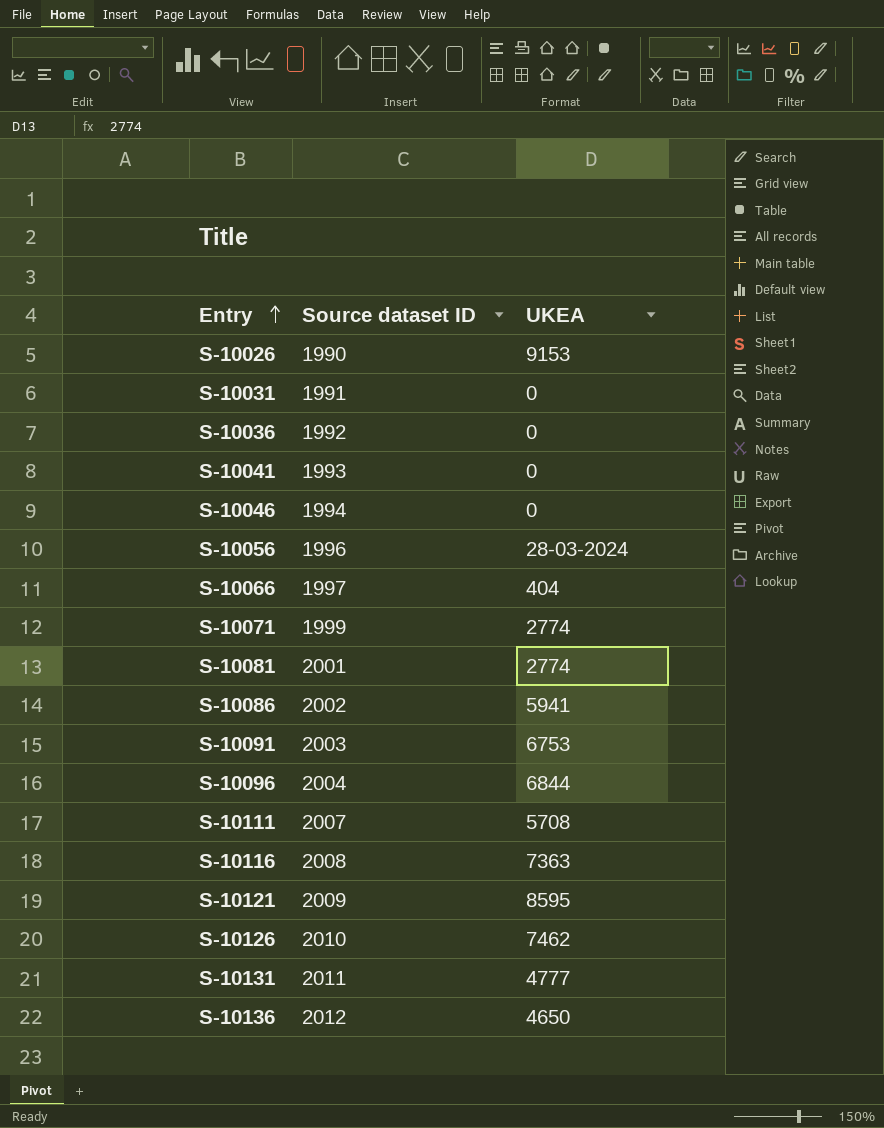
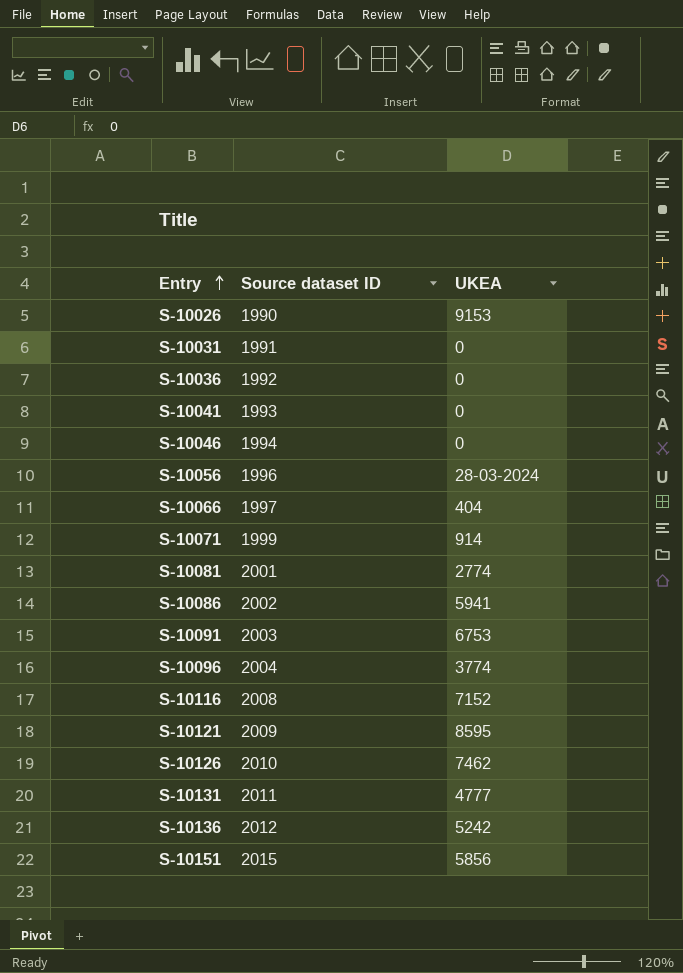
row S-10111: 2007 | 5708 -> none
S-10071 | UKEA: 2774 -> 914
S-10096 | UKEA: 6844 -> 3774
S-10116 | UKEA: 7363 -> 7152
S-10136 | UKEA: 4650 -> 5242
row S-10151: none -> 2015 | 5856

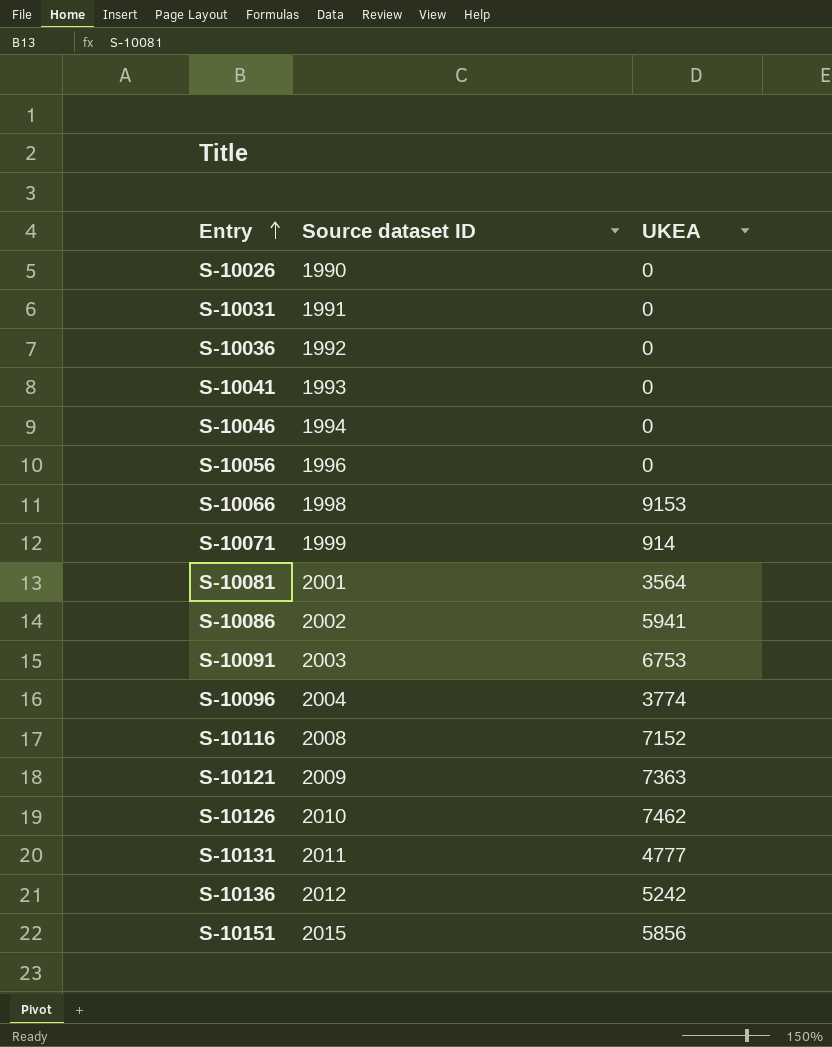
S-10026 | UKEA: 9153 -> 0
S-10056 | UKEA: 28-03-2024 -> 0
S-10066 | Source dataset ID: 1997 -> 1998
S-10066 | UKEA: 404 -> 9153
S-10081 | UKEA: 2774 -> 3564
S-10121 | UKEA: 8595 -> 7363

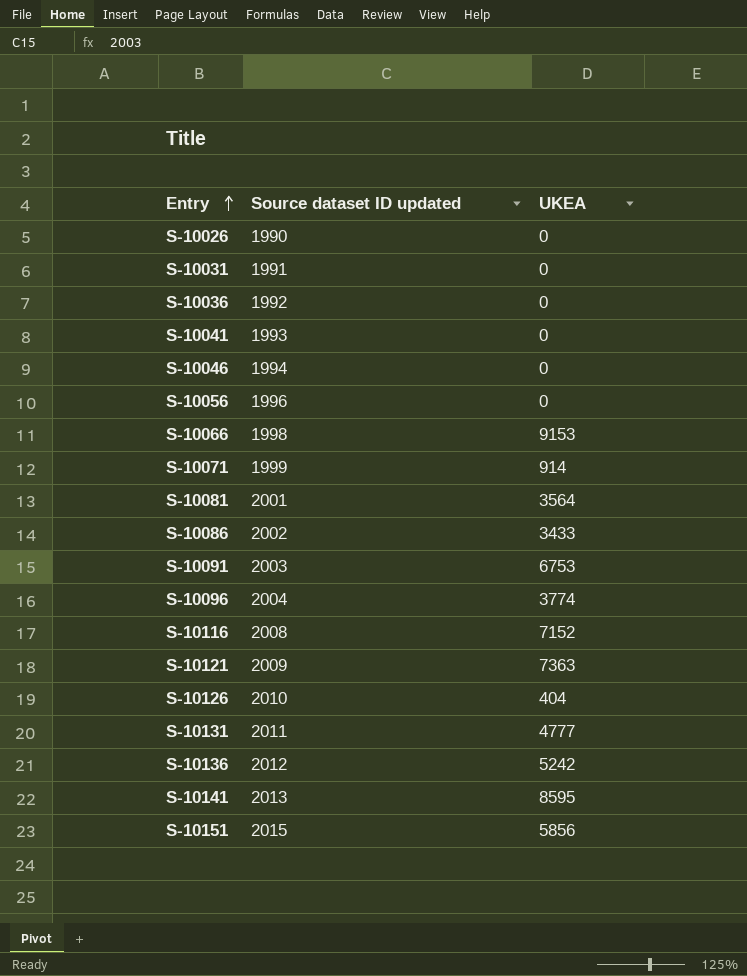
column name: Source dataset ID -> Source dataset ID updated
S-10086 | UKEA: 5941 -> 3433
S-10126 | UKEA: 7462 -> 404
row S-10141: none -> 2013 | 8595

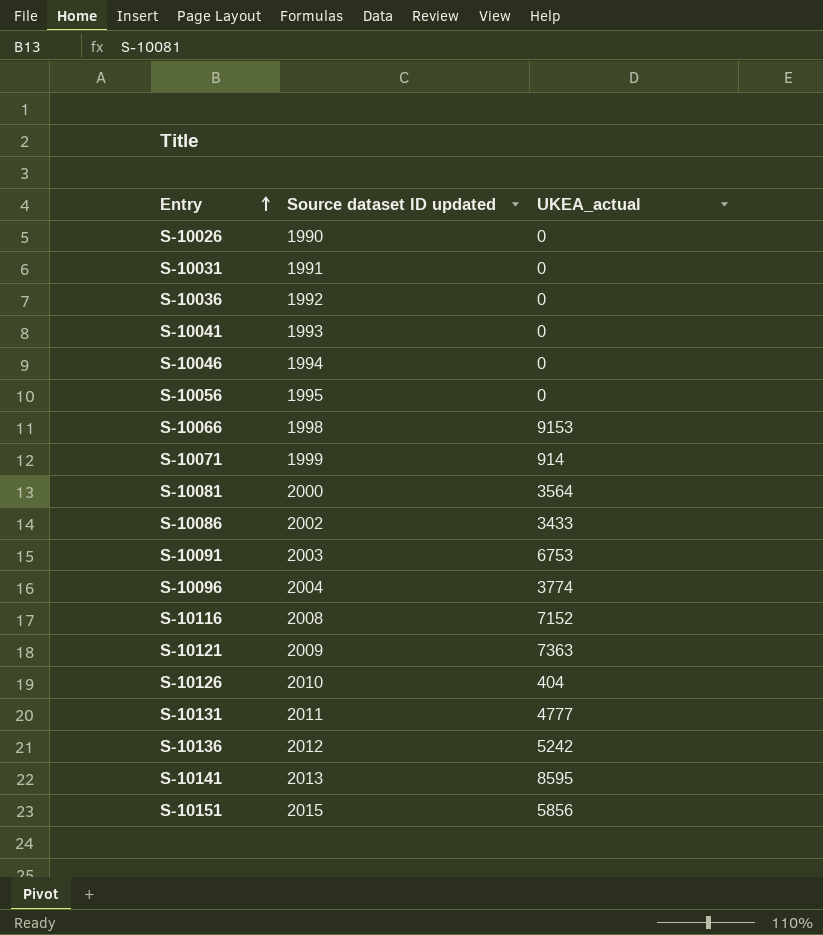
column name: UKEA -> UKEA_actual
S-10056 | Source dataset ID updated: 1996 -> 1995
S-10081 | Source dataset ID updated: 2001 -> 2000

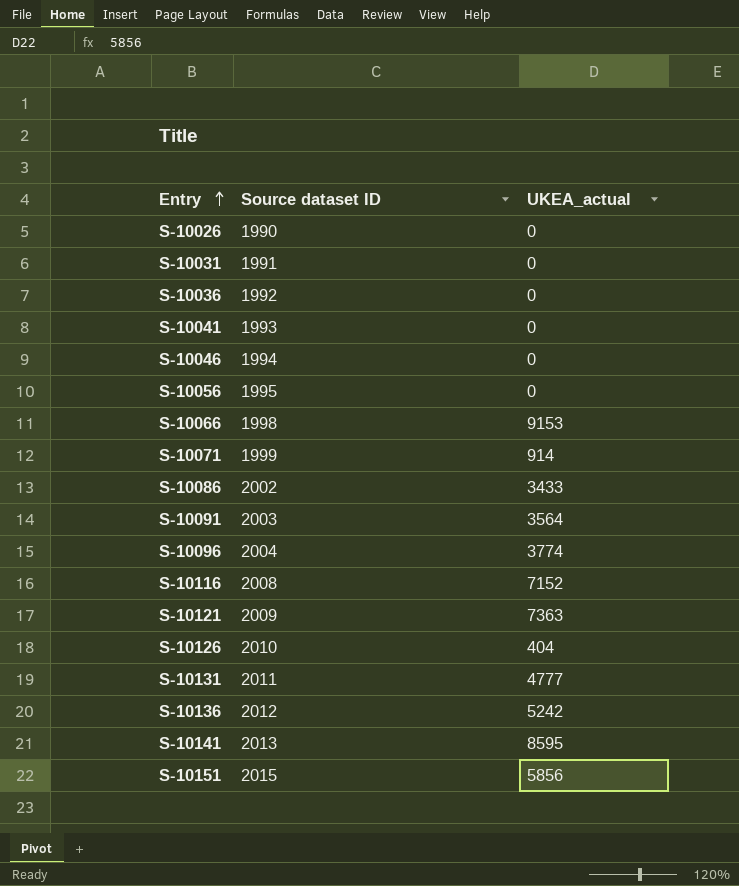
column name: Source dataset ID updated -> Source dataset ID
row S-10081: 2000 | 3564 -> none
S-10091 | UKEA_actual: 6753 -> 3564

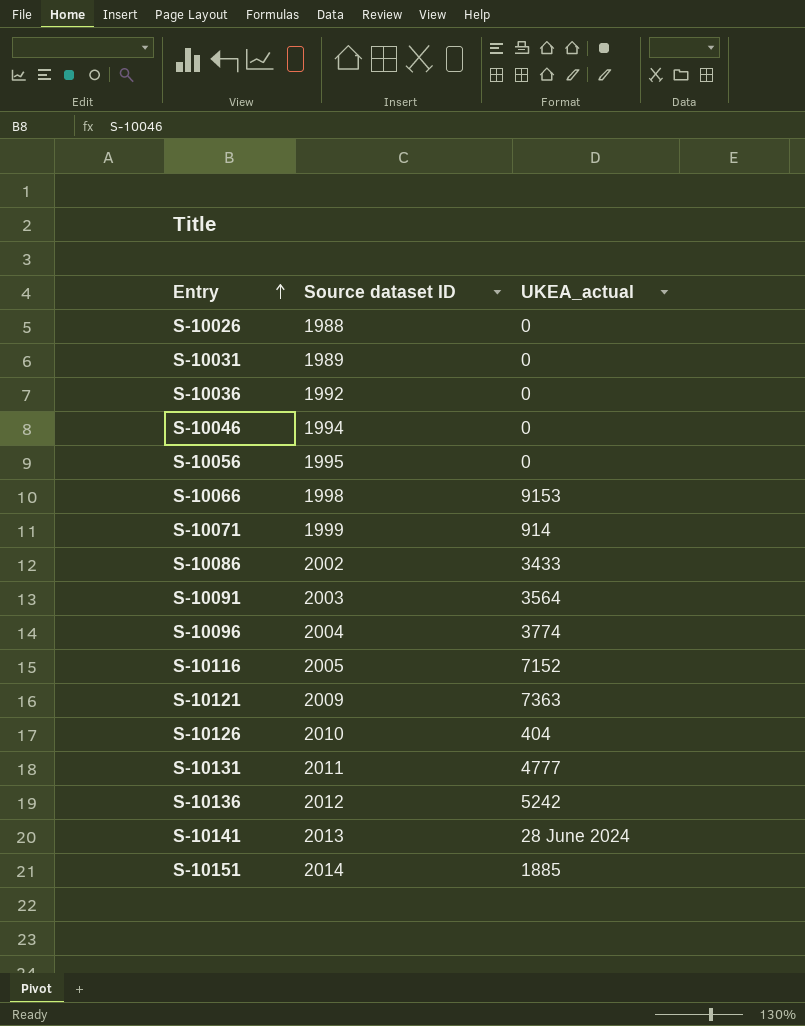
row S-10041: 1993 | 0 -> none
S-10026 | Source dataset ID: 1990 -> 1988
S-10031 | Source dataset ID: 1991 -> 1989
S-10116 | Source dataset ID: 2008 -> 2005
S-10141 | UKEA_actual: 8595 -> 28 June 2024
S-10151 | Source dataset ID: 2015 -> 2014
S-10151 | UKEA_actual: 5856 -> 1885

